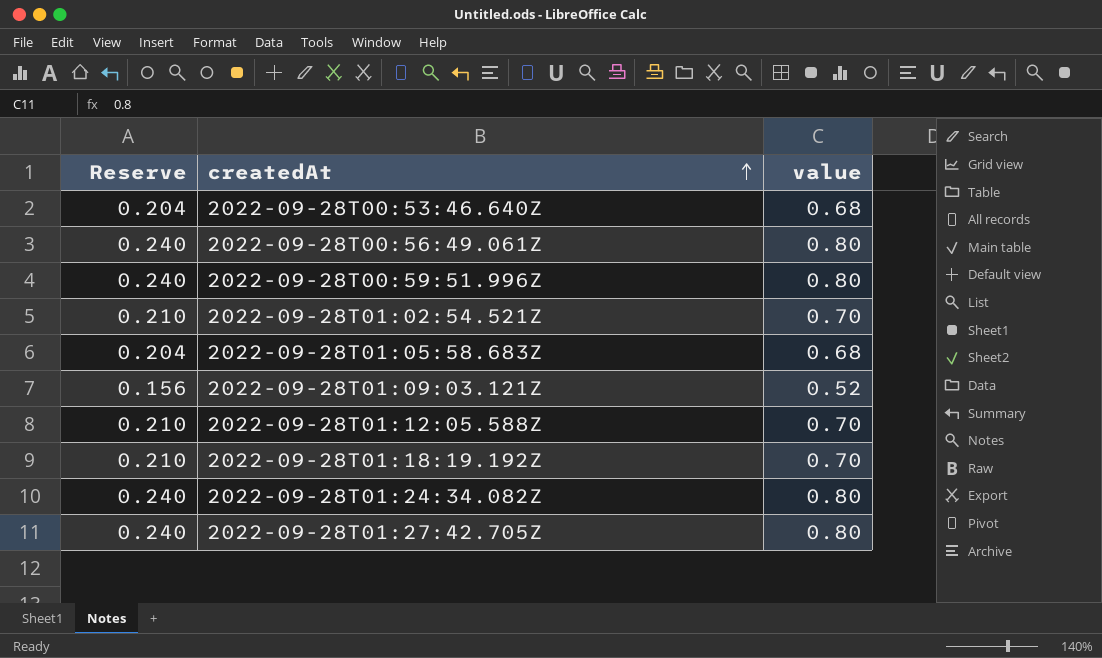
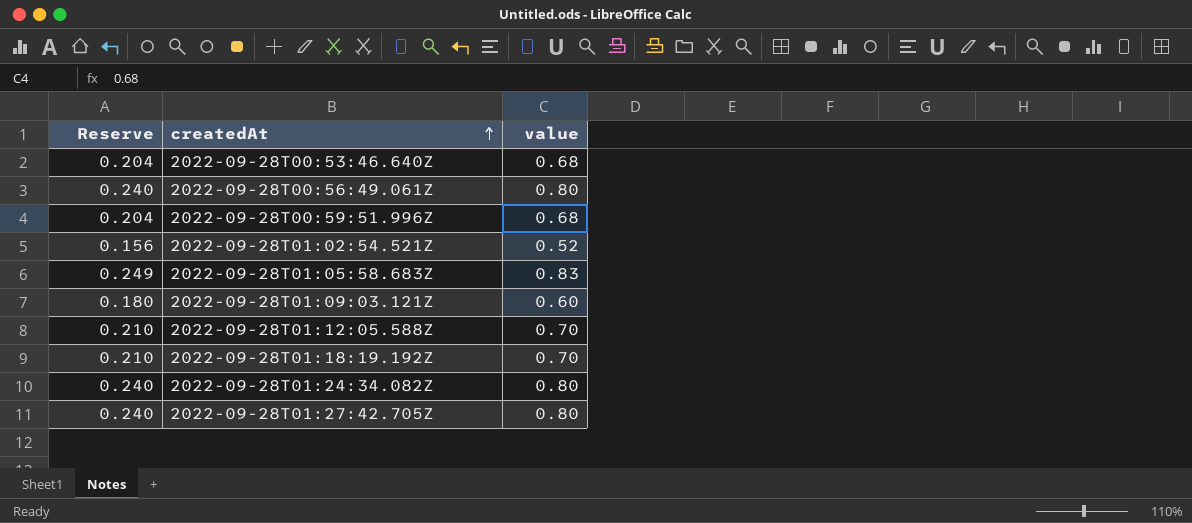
2022-09-28T00:59:51.996Z | Reserve: 0.240 -> 0.204
2022-09-28T00:59:51.996Z | value: 0.80 -> 0.68
2022-09-28T01:02:54.521Z | Reserve: 0.210 -> 0.156
2022-09-28T01:02:54.521Z | value: 0.70 -> 0.52
2022-09-28T01:05:58.683Z | Reserve: 0.204 -> 0.249
2022-09-28T01:05:58.683Z | value: 0.68 -> 0.83
2022-09-28T01:09:03.121Z | Reserve: 0.156 -> 0.180
2022-09-28T01:09:03.121Z | value: 0.52 -> 0.60

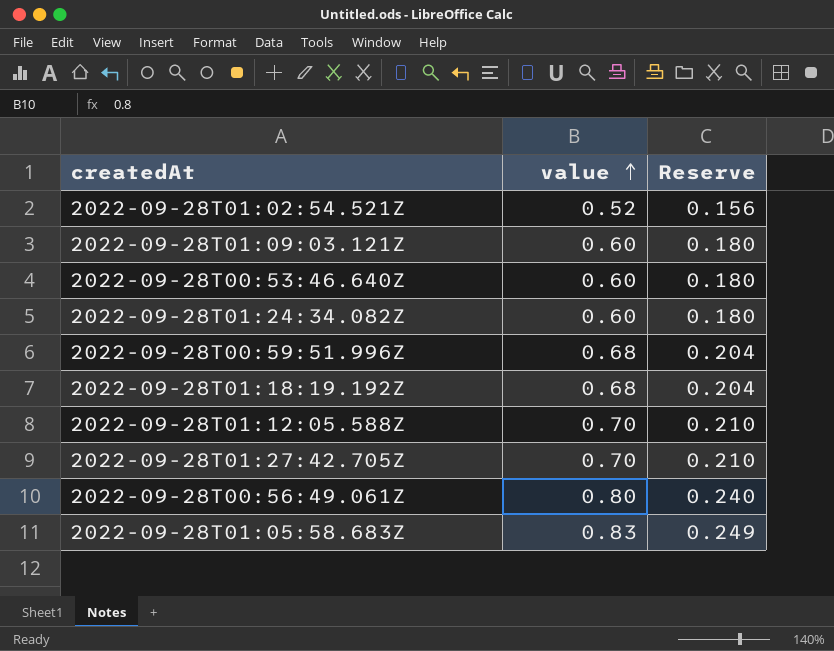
row order: createdAt ascending -> value ascending
column Reserve | position: 1 -> 3
2022-09-28T00:53:46.640Z | value: 0.68 -> 0.60
2022-09-28T00:53:46.640Z | Reserve: 0.204 -> 0.180
2022-09-28T01:24:34.082Z | value: 0.80 -> 0.60
2022-09-28T01:24:34.082Z | Reserve: 0.240 -> 0.180
2022-09-28T01:18:19.192Z | value: 0.70 -> 0.68
2022-09-28T01:18:19.192Z | Reserve: 0.210 -> 0.204
2022-09-28T01:27:42.705Z | value: 0.80 -> 0.70
2022-09-28T01:27:42.705Z | Reserve: 0.240 -> 0.210

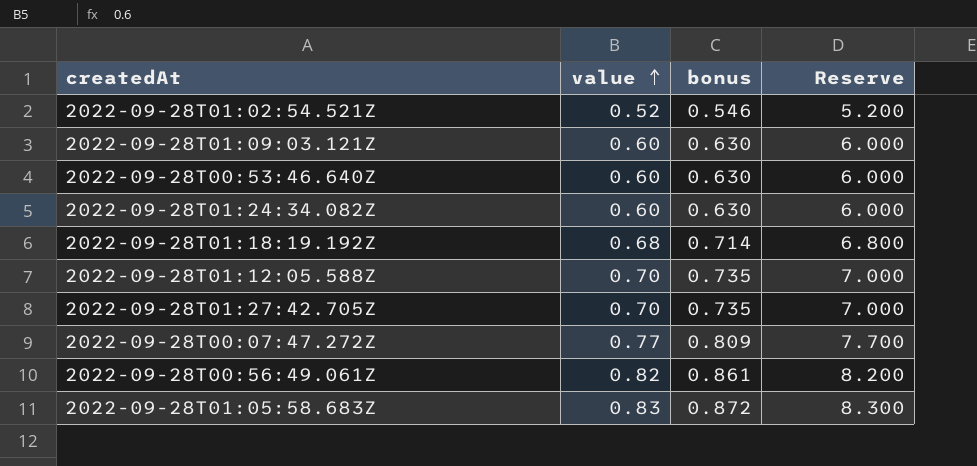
column bonus | formula: none -> [value] * 1.05
column Reserve | formula: [value] * 0.3 -> [value] * 10
row 2022-09-28T00:59:51.996Z: 0.68 | 0.204 -> none
row 2022-09-28T00:07:47.272Z: none -> 0.77 | 0.809 | 7.700
2022-09-28T00:56:49.061Z | value: 0.80 -> 0.82

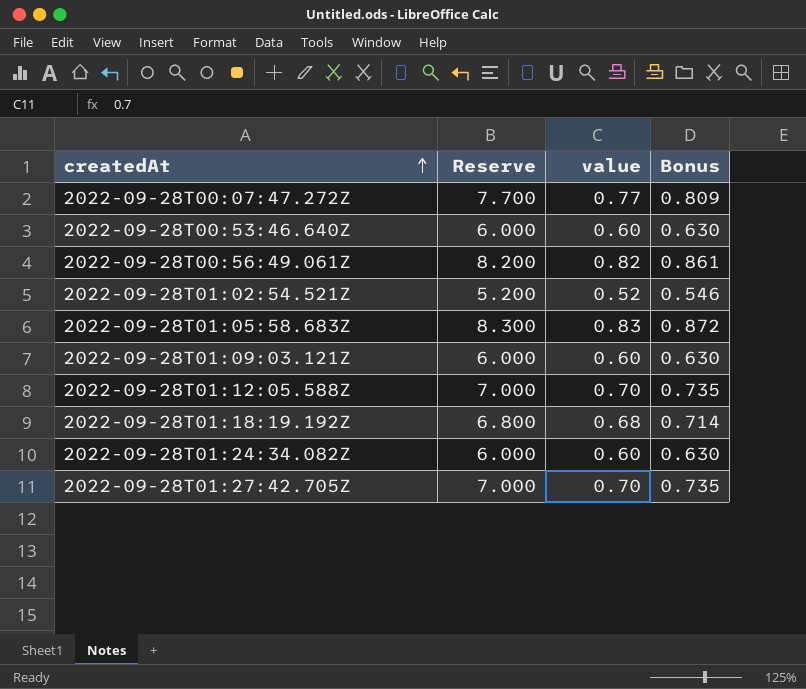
row order: value ascending -> createdAt ascending
column Reserve | position: 4 -> 2
column name: bonus -> Bonus

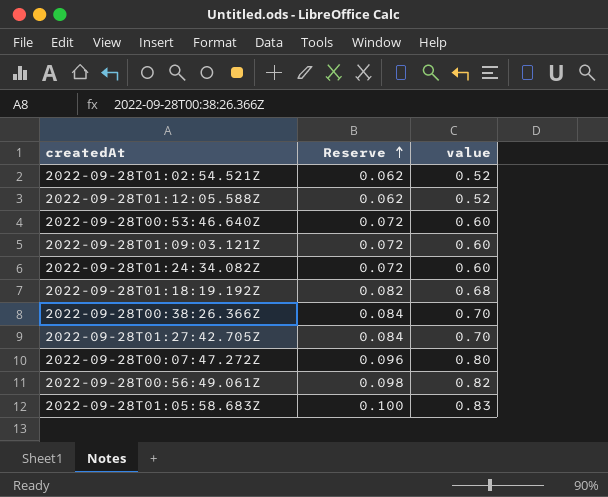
row order: createdAt ascending -> Reserve ascending
column Bonus | formula: [value] * 1.05 -> none
column Reserve | formula: [value] * 10 -> [value] * 0.12
2022-09-28T01:12:05.588Z | value: 0.70 -> 0.52
row 2022-09-28T00:38:26.366Z: none -> 0.084 | 0.70
2022-09-28T00:07:47.272Z | value: 0.77 -> 0.80

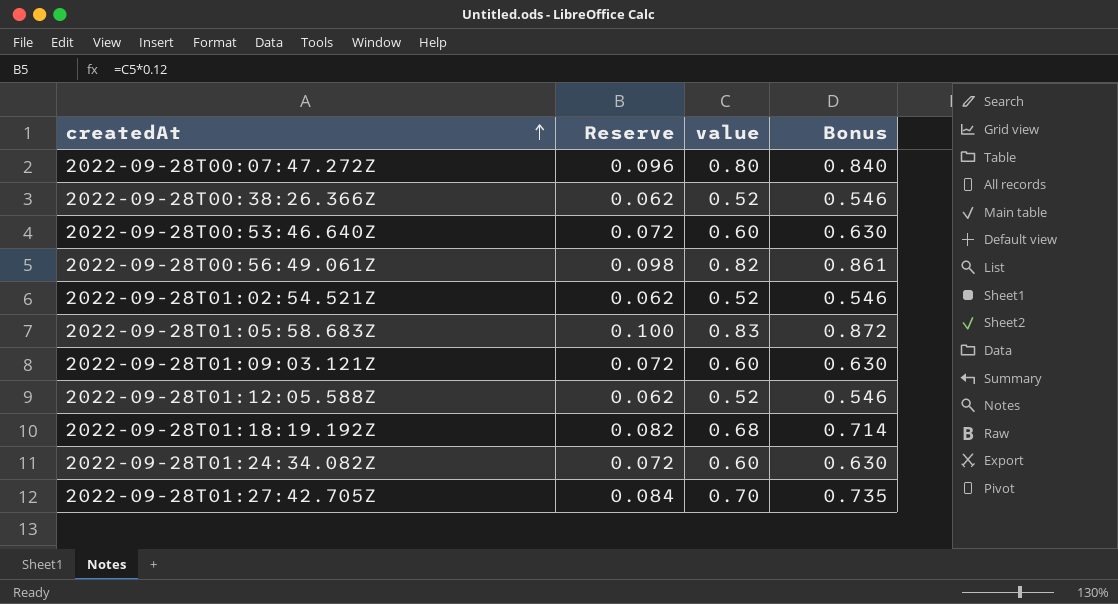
row order: Reserve ascending -> createdAt ascending
column Bonus | formula: none -> [value] * 1.05
2022-09-28T00:38:26.366Z | Reserve: 0.084 -> 0.062
2022-09-28T00:38:26.366Z | value: 0.70 -> 0.52

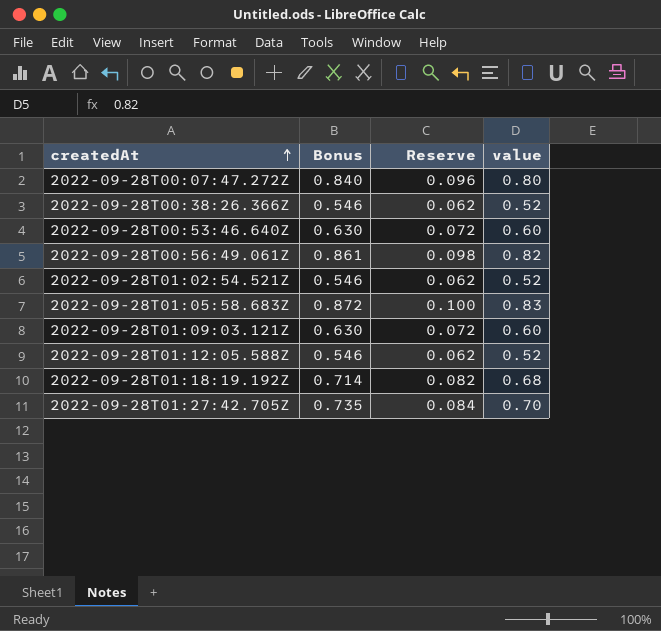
column Bonus | position: 4 -> 2
row 2022-09-28T01:24:34.082Z: 0.072 | 0.60 | 0.630 -> none

